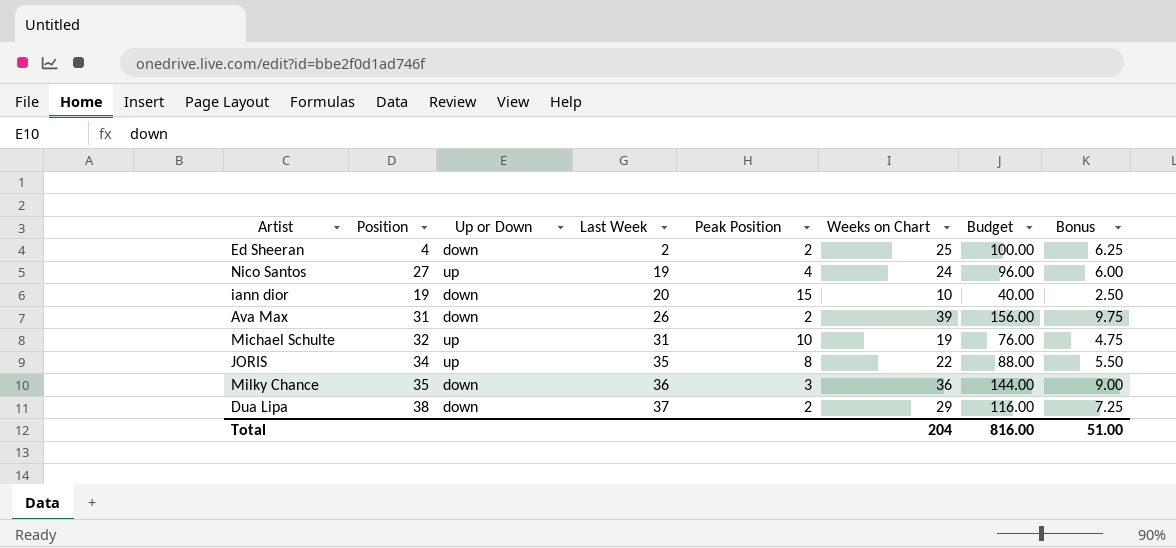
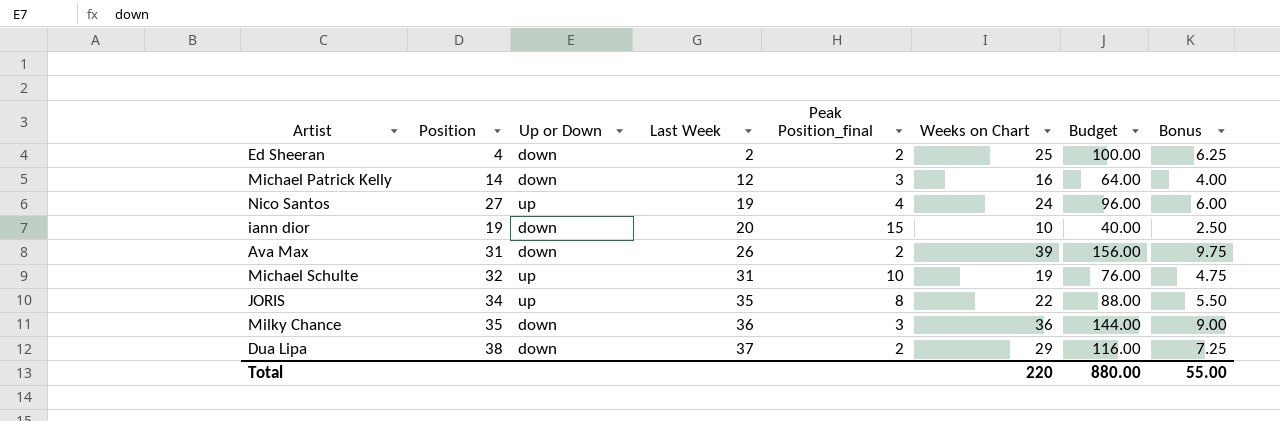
column name: Peak Position -> Peak Position_final
row Michael Patrick Kelly: none -> 14 | down | 12 | 3 | 16 | 64.00 | 4.00
Total | Weeks on Chart: 204 -> 220
Total | Budget: 816.00 -> 880.00
Total | Bonus: 51.00 -> 55.00

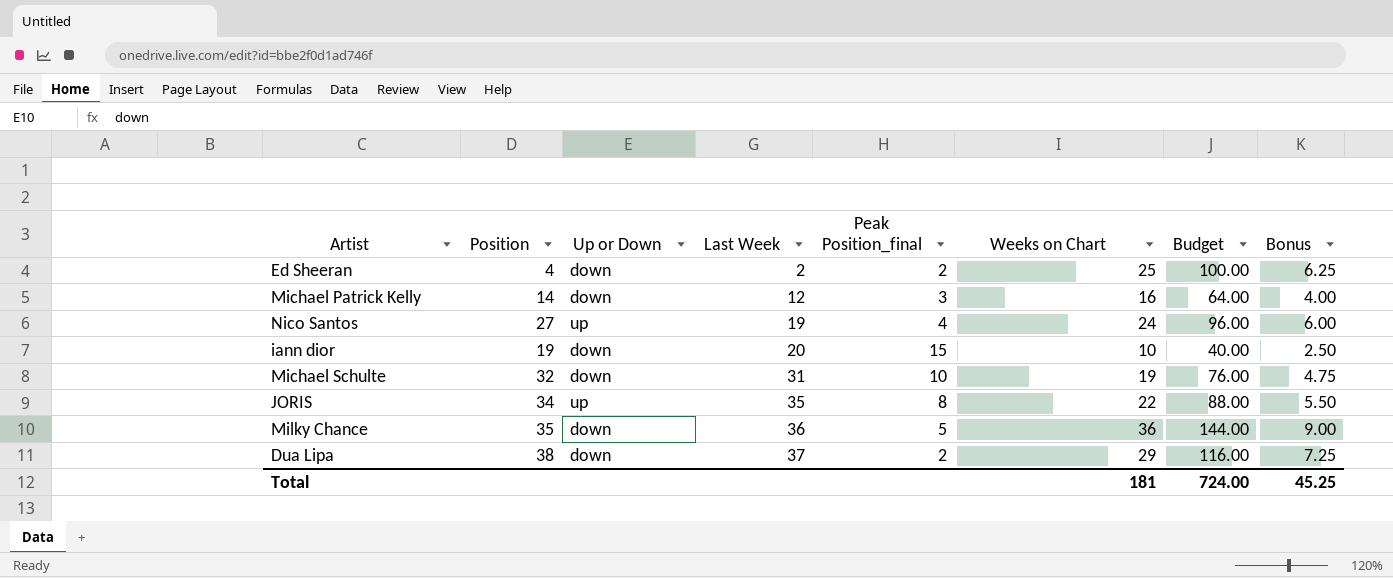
row Ava Max: 31 | down | 26 | 2 | 39 | 156.00 | 9.75 -> none
Michael Schulte | Up or Down: up -> down
Milky Chance | Peak Position_final: 3 -> 5
Total | Weeks on Chart: 220 -> 181
Total | Budget: 880.00 -> 724.00
Total | Bonus: 55.00 -> 45.25

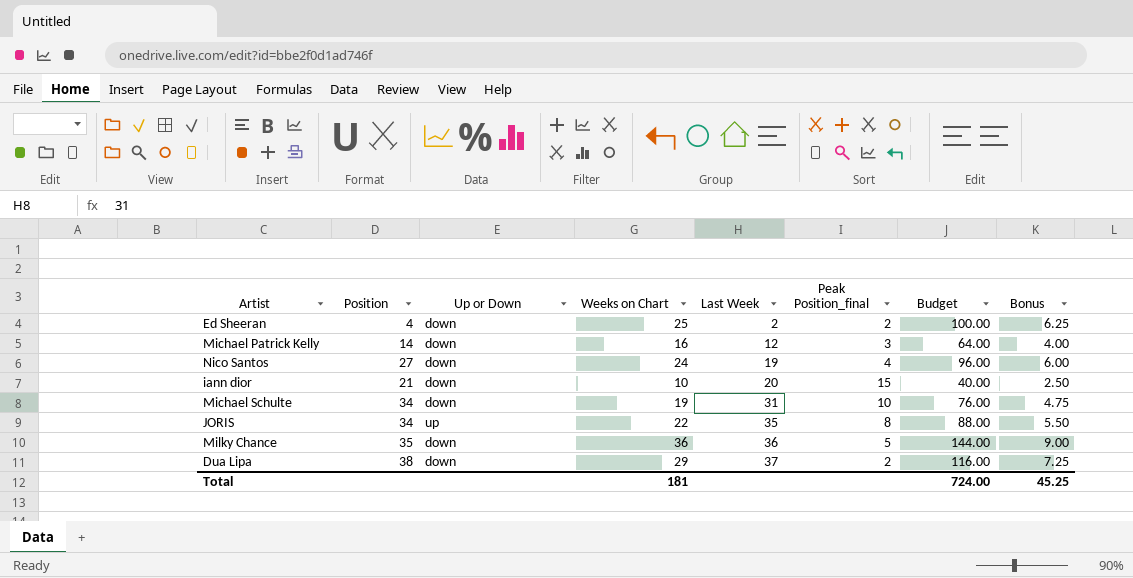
column Weeks on Chart | position: 6 -> 4
Nico Santos | Up or Down: up -> down
iann dior | Position: 19 -> 21
Michael Schulte | Position: 32 -> 34

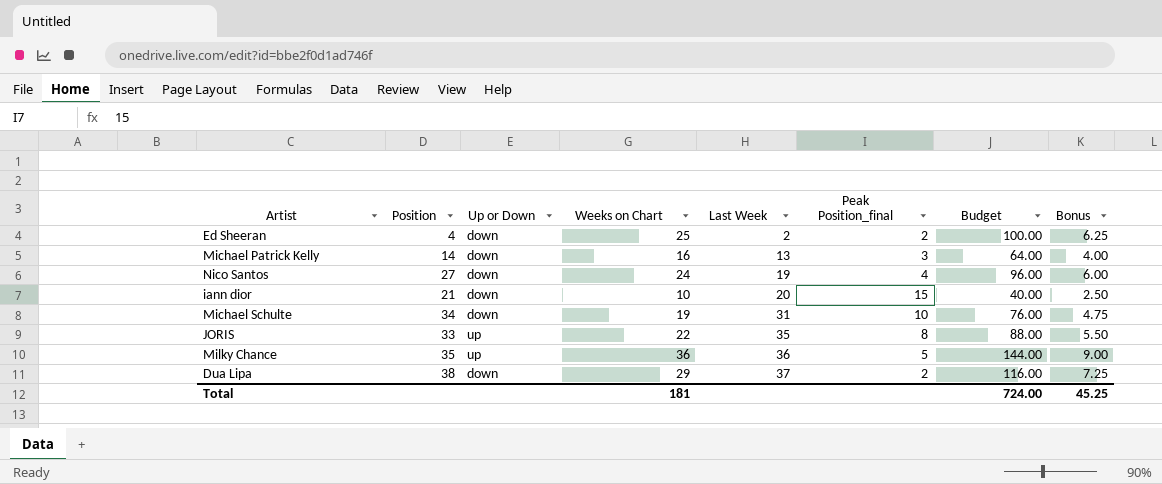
Michael Patrick Kelly | Last Week: 12 -> 13
JORIS | Position: 34 -> 33
Milky Chance | Up or Down: down -> up

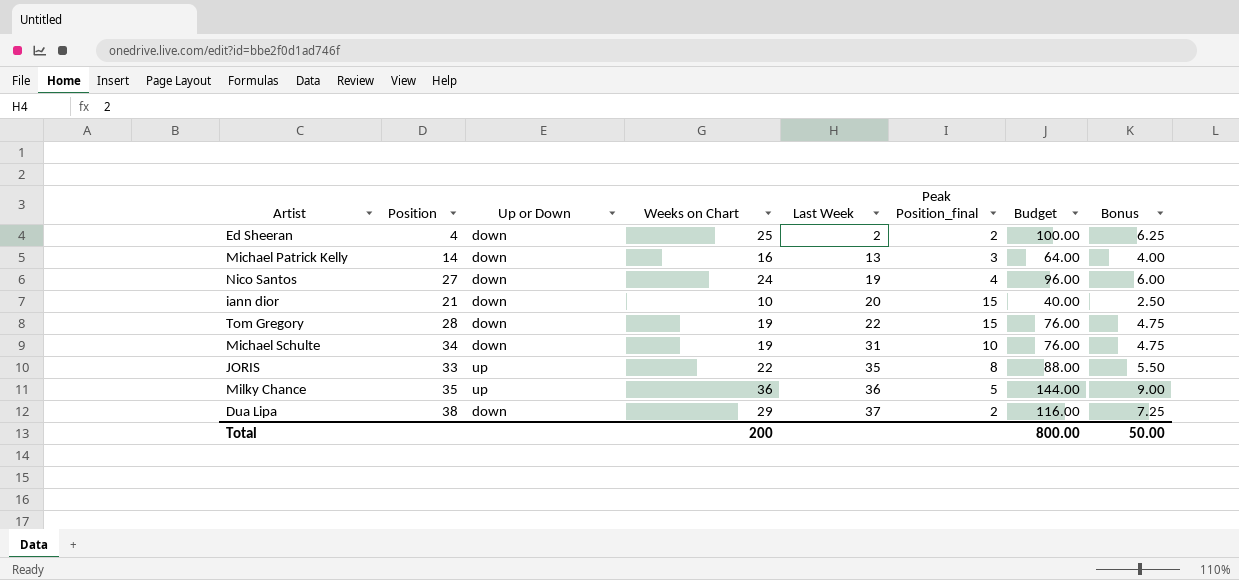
row Tom Gregory: none -> 28 | down | 19 | 22 | 15 | 76.00 | 4.75
Total | Weeks on Chart: 181 -> 200
Total | Budget: 724.00 -> 800.00
Total | Bonus: 45.25 -> 50.00

